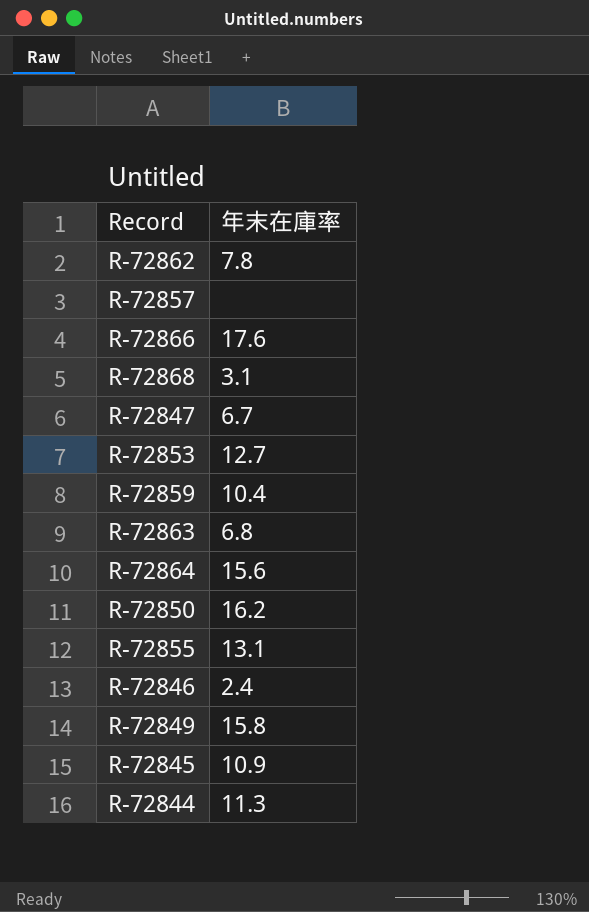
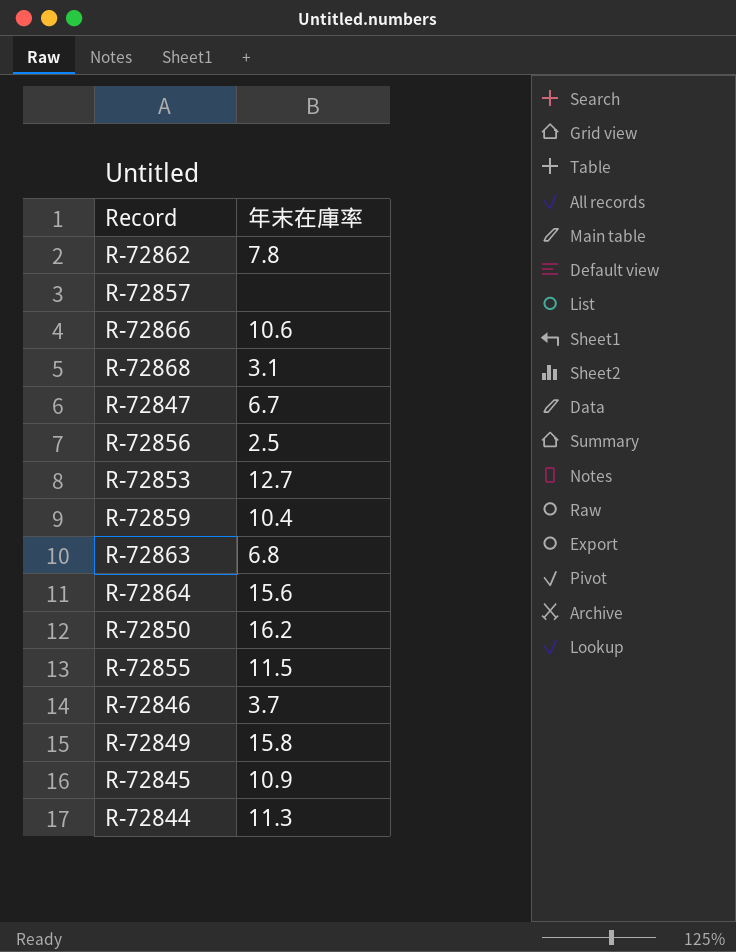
R-72866 | 年末在庫率: 17.6 -> 10.6
row R-72856: none -> 2.5
R-72855 | 年末在庫率: 13.1 -> 11.5
R-72846 | 年末在庫率: 2.4 -> 3.7

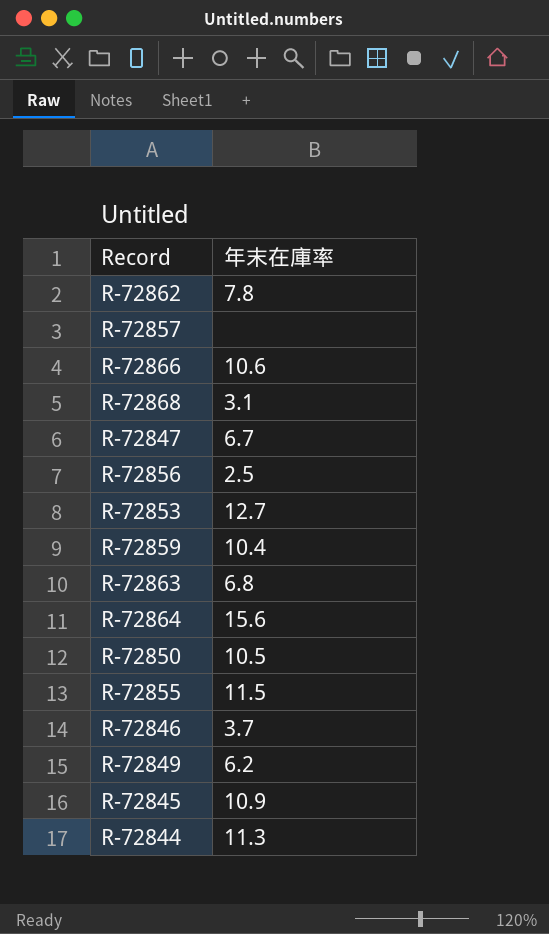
R-72850 | 年末在庫率: 16.2 -> 10.5
R-72849 | 年末在庫率: 15.8 -> 6.2

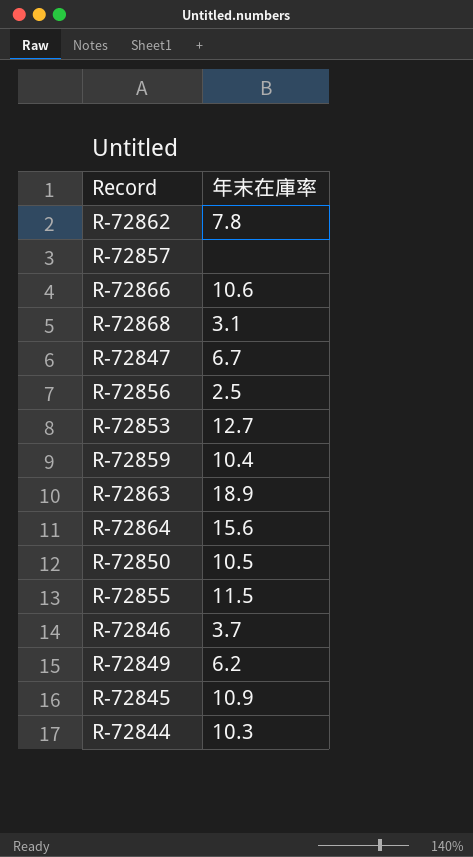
R-72863 | 年末在庫率: 6.8 -> 18.9
R-72844 | 年末在庫率: 11.3 -> 10.3

